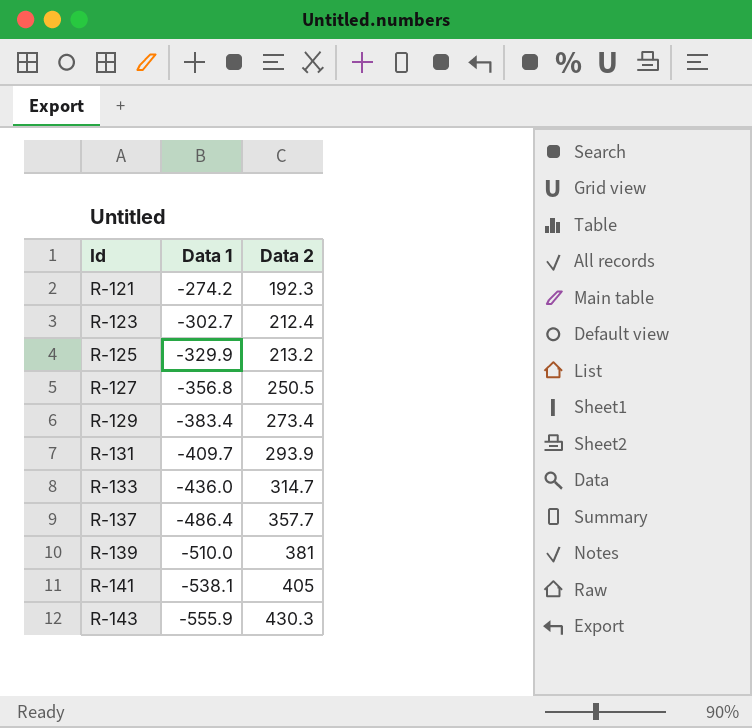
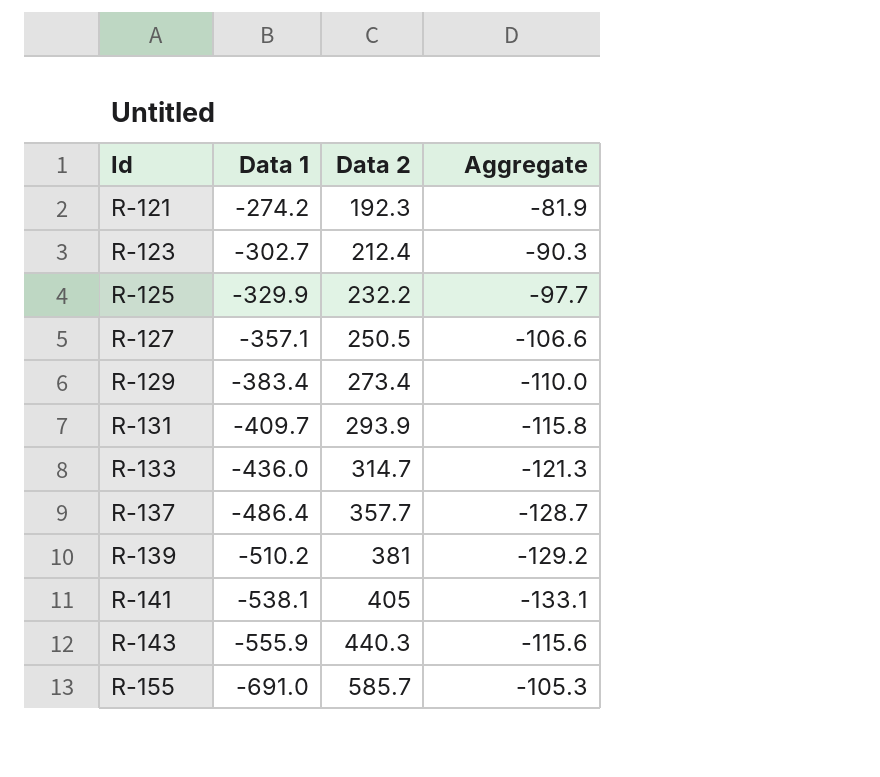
column Aggregate | formula: none -> [Data 1] + [Data 2]
R-125 | Data 2: 213.2 -> 232.2
R-127 | Data 1: -356.8 -> -357.1
R-139 | Data 1: -510.0 -> -510.2
R-143 | Data 2: 430.3 -> 440.3
row R-155: none -> -691.0 | 585.7 | -105.3

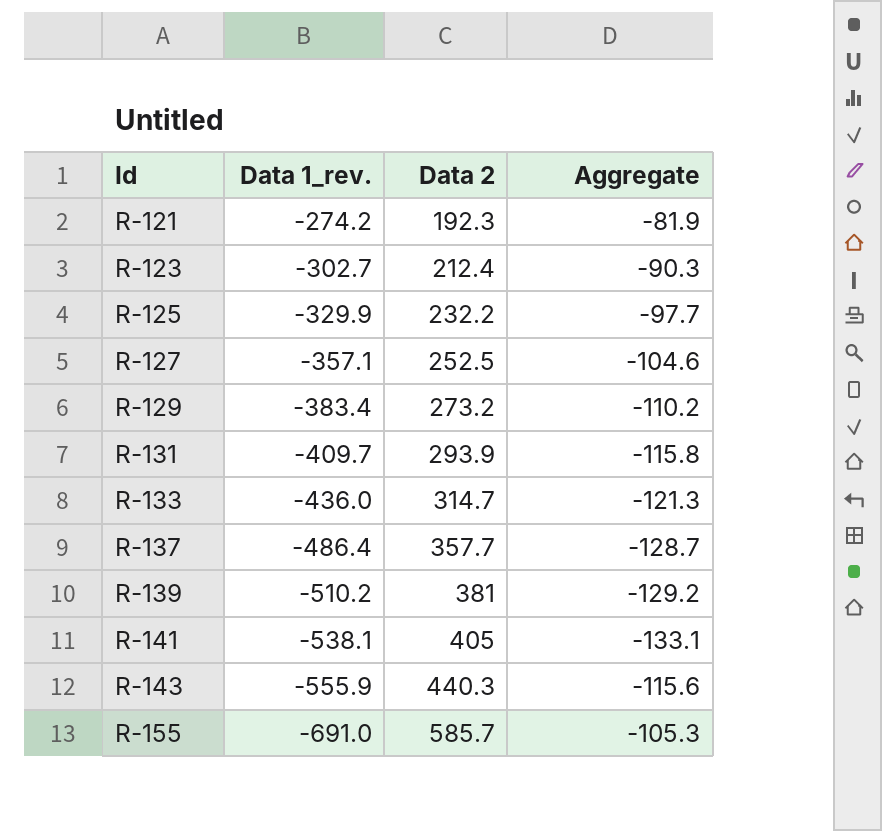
column name: Data 1 -> Data 1_rev.
R-127 | Data 2: 250.5 -> 252.5
R-127 | Aggregate: -106.6 -> -104.6
R-129 | Data 2: 273.4 -> 273.2
R-129 | Aggregate: -110.0 -> -110.2

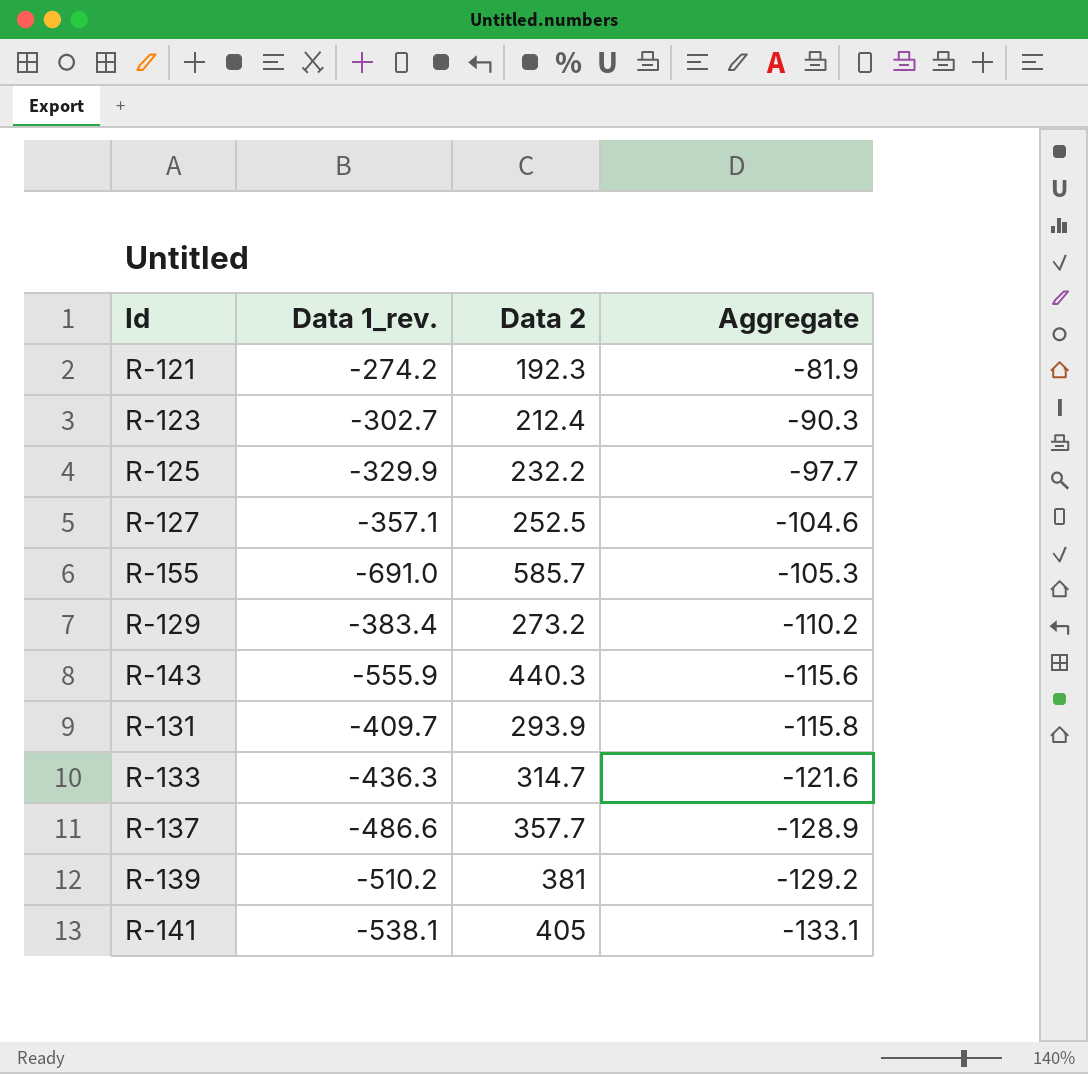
row order: Id ascending -> Aggregate descending
R-133 | Data 1_rev.: -436.0 -> -436.3
R-133 | Aggregate: -121.3 -> -121.6
R-137 | Data 1_rev.: -486.4 -> -486.6
R-137 | Aggregate: -128.7 -> -128.9

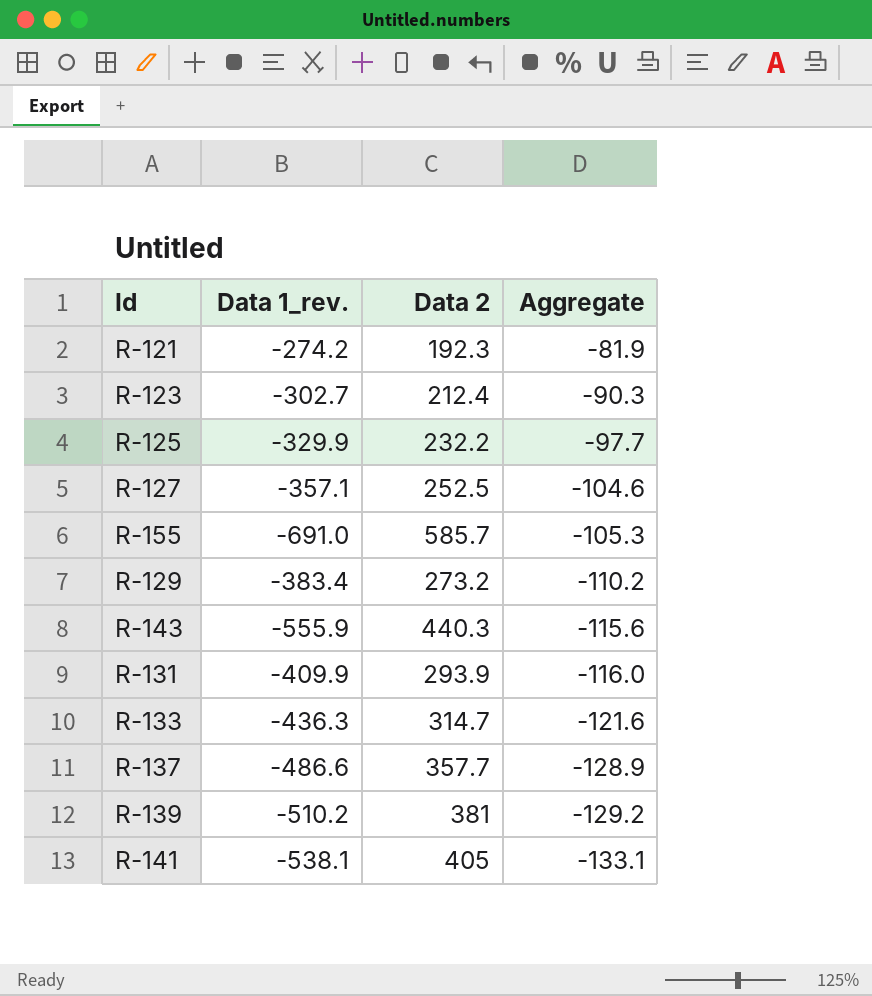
R-131 | Data 1_rev.: -409.7 -> -409.9
R-131 | Aggregate: -115.8 -> -116.0

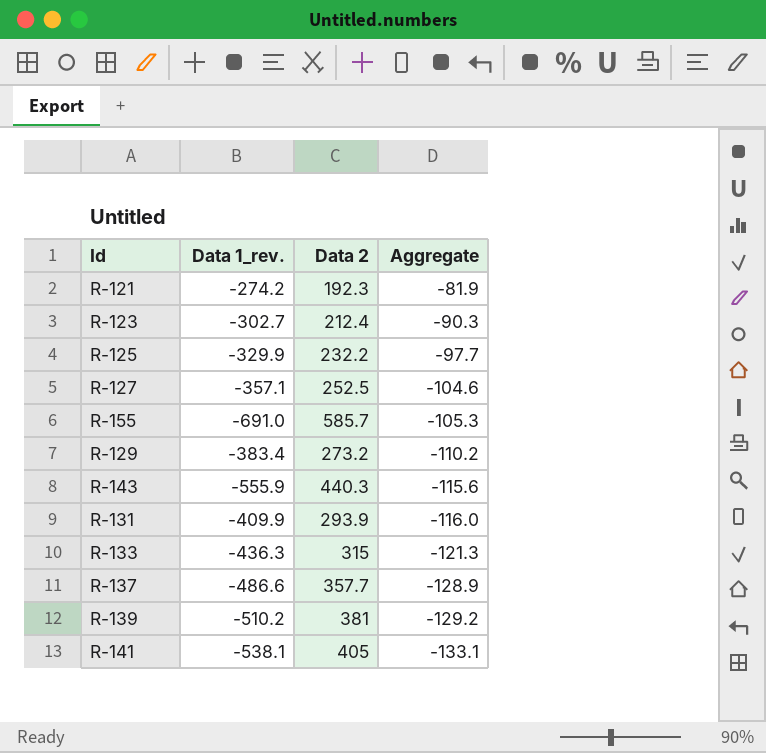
R-133 | Data 2: 314.7 -> 315
R-133 | Aggregate: -121.6 -> -121.3

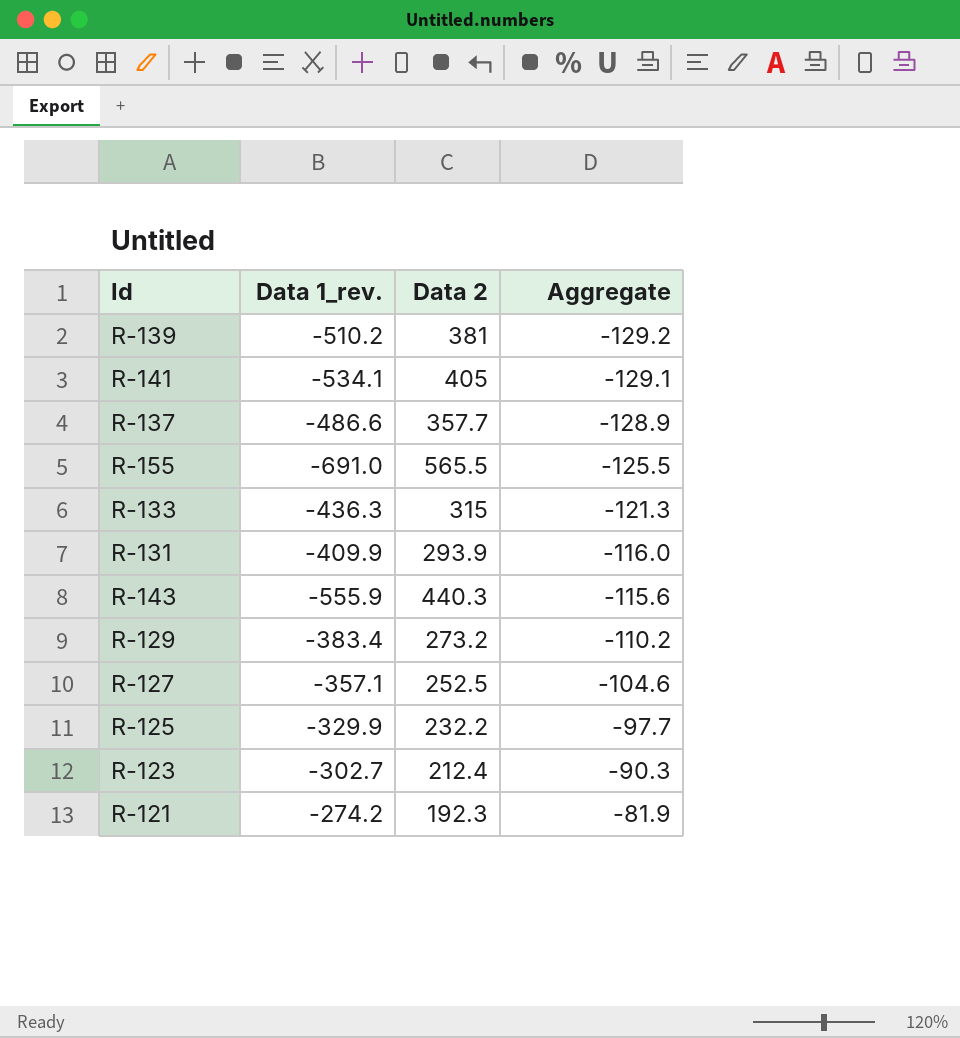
row order: Aggregate descending -> Aggregate ascending
R-141 | Data 1_rev.: -538.1 -> -534.1
R-141 | Aggregate: -133.1 -> -129.1
R-155 | Data 2: 585.7 -> 565.5
R-155 | Aggregate: -105.3 -> -125.5

